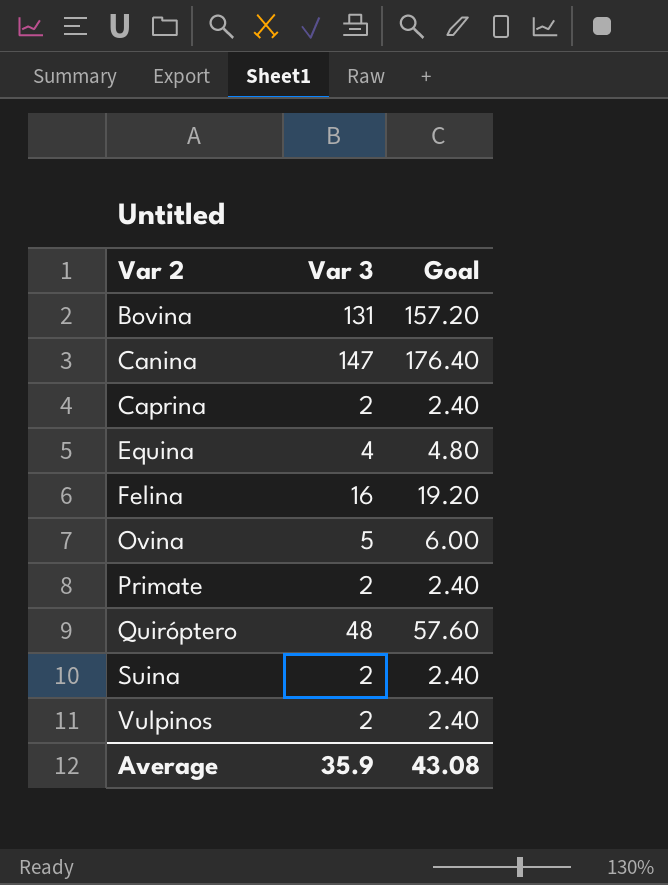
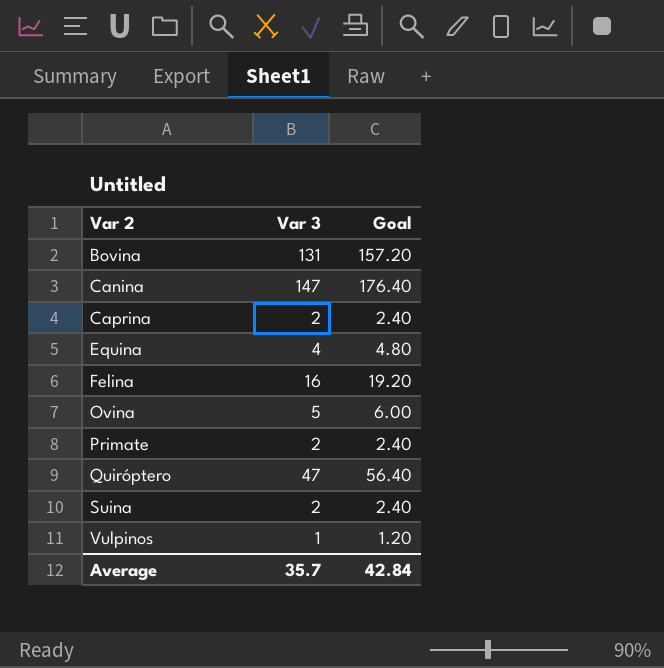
Quiróptero | Var 3: 48 -> 47
Quiróptero | Goal: 57.60 -> 56.40
Vulpinos | Var 3: 2 -> 1
Vulpinos | Goal: 2.40 -> 1.20
Average | Var 3: 35.9 -> 35.7
Average | Goal: 43.08 -> 42.84

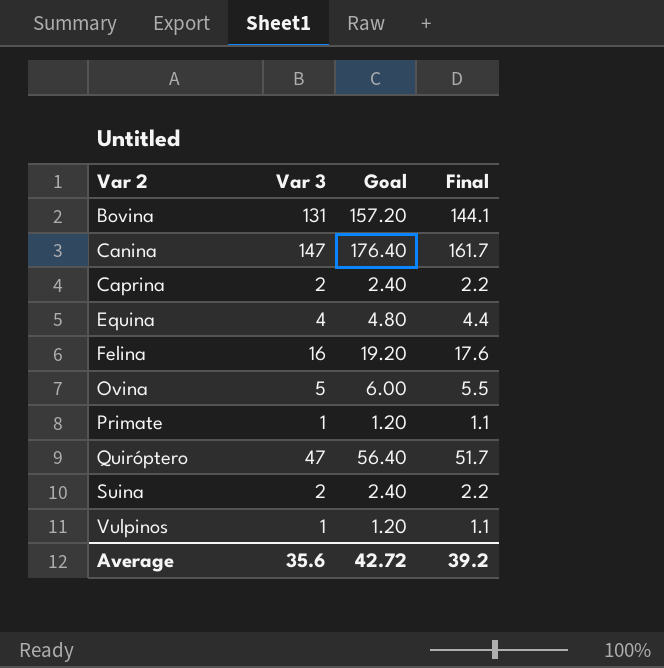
column Final | formula: none -> [Var 3] * 1.1
Primate | Var 3: 2 -> 1
Primate | Goal: 2.40 -> 1.20
Average | Var 3: 35.7 -> 35.6
Average | Goal: 42.84 -> 42.72

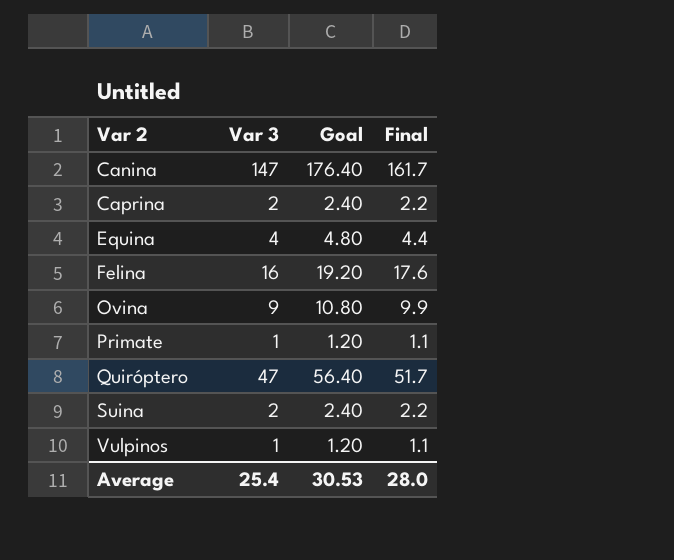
row Bovina: 131 | 157.20 | 144.1 -> none
Ovina | Var 3: 5 -> 9
Ovina | Goal: 6.00 -> 10.80
Ovina | Final: 5.5 -> 9.9
Average | Var 3: 35.6 -> 25.4
Average | Goal: 42.72 -> 30.53
Average | Final: 39.2 -> 28.0

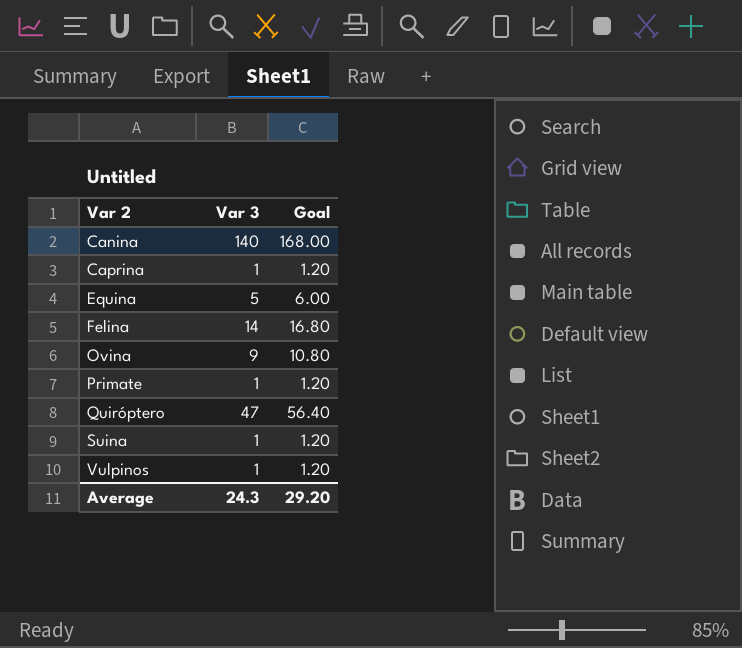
column Final | formula: [Var 3] * 1.1 -> none
Canina | Var 3: 147 -> 140
Canina | Goal: 176.40 -> 168.00
Caprina | Var 3: 2 -> 1
Caprina | Goal: 2.40 -> 1.20
Equina | Var 3: 4 -> 5
Equina | Goal: 4.80 -> 6.00
Felina | Var 3: 16 -> 14
Felina | Goal: 19.20 -> 16.80
Suina | Var 3: 2 -> 1
Suina | Goal: 2.40 -> 1.20
Average | Var 3: 25.4 -> 24.3
Average | Goal: 30.53 -> 29.20

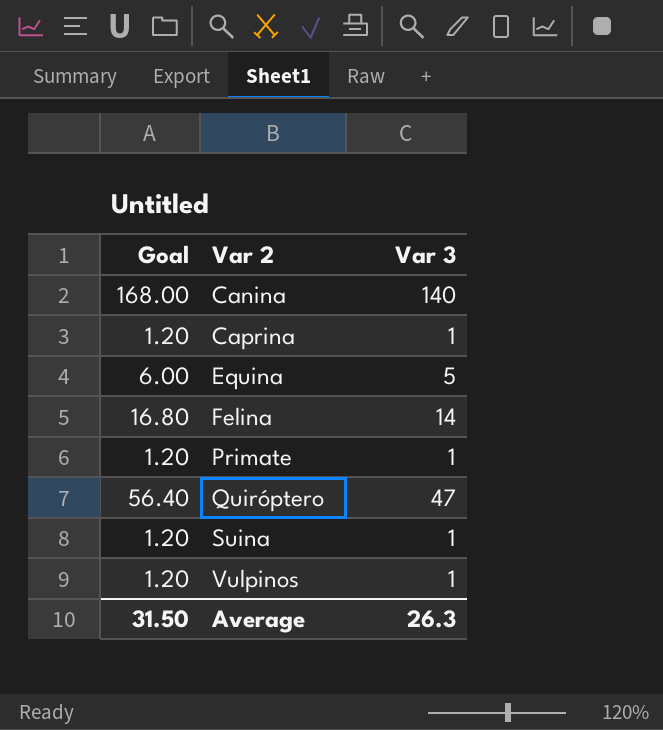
column Goal | position: 3 -> 1
row Ovina: 9 | 10.80 -> none
Average | Goal: 29.20 -> 31.50
Average | Var 3: 24.3 -> 26.3

